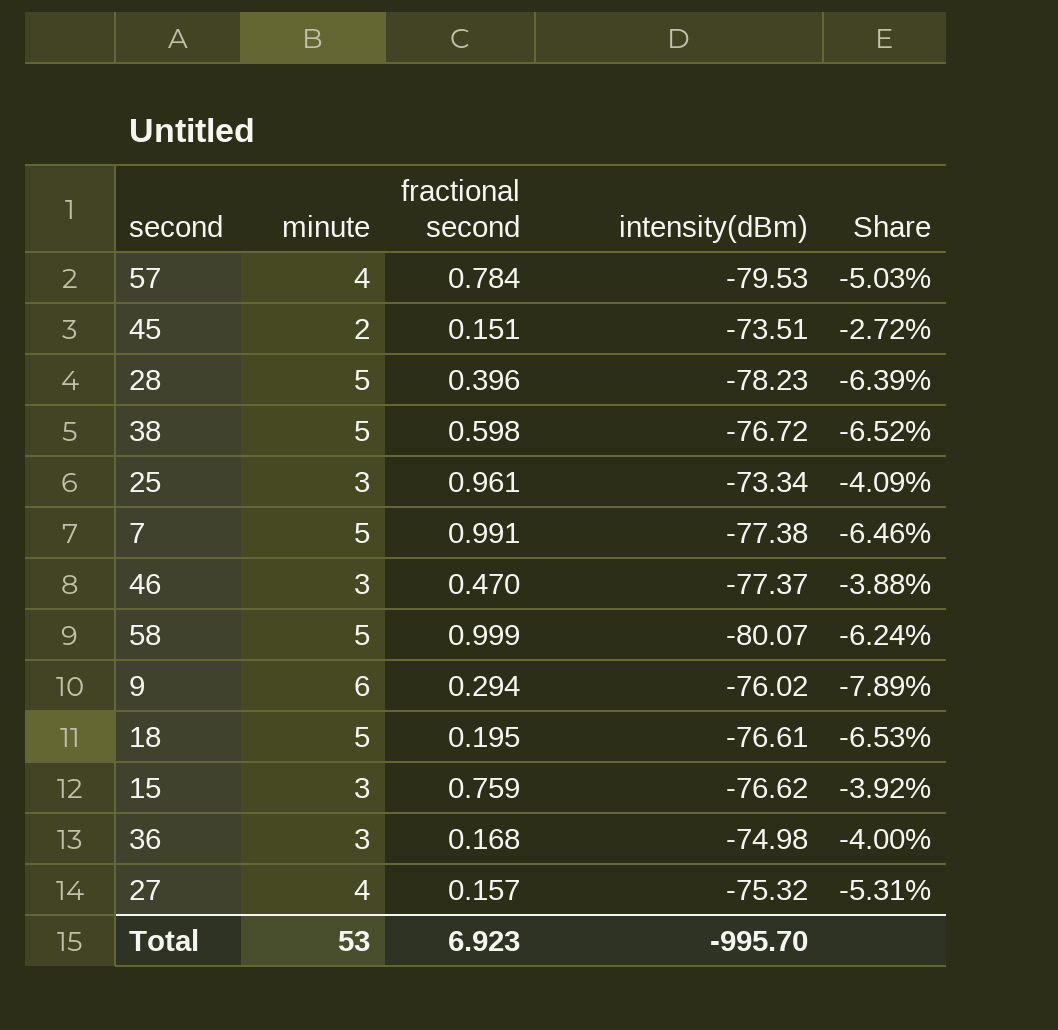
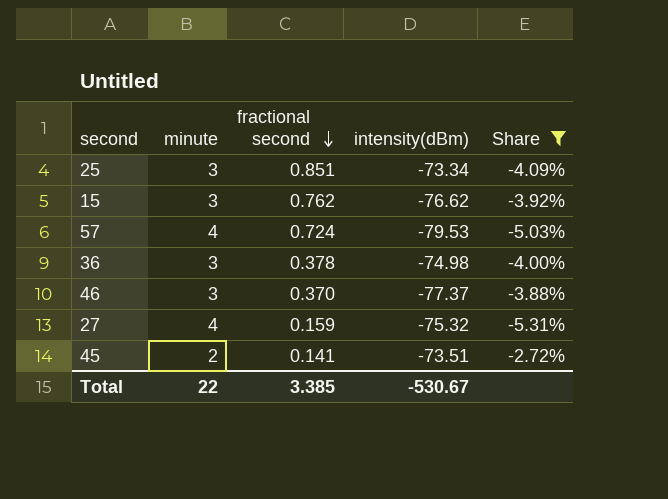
filter: none -> Share >= -5.31%
row order: none -> fractional second descending
25 | fractional second: 0.961 -> 0.851
15 | fractional second: 0.759 -> 0.762
57 | fractional second: 0.784 -> 0.724
36 | fractional second: 0.168 -> 0.378
46 | fractional second: 0.470 -> 0.370
27 | fractional second: 0.157 -> 0.159
45 | fractional second: 0.151 -> 0.141
Total | minute: 53 -> 22
Total | fractional second: 6.923 -> 3.385
Total | intensity(dBm): -995.70 -> -530.67

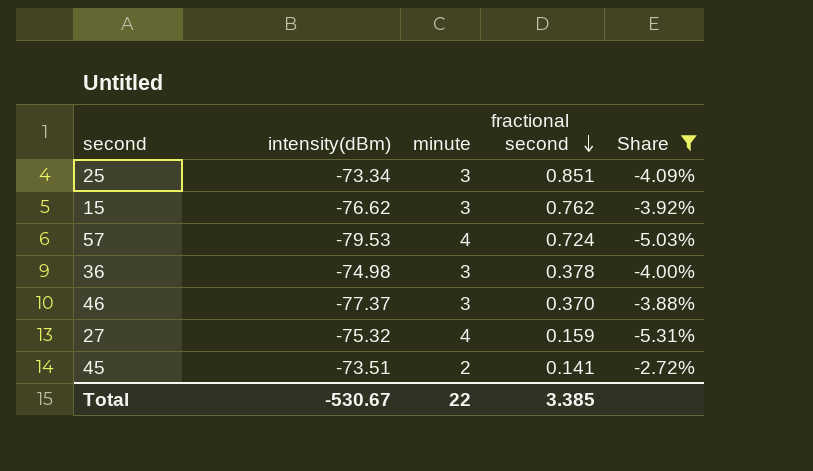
column intensity(dBm) | position: 4 -> 2

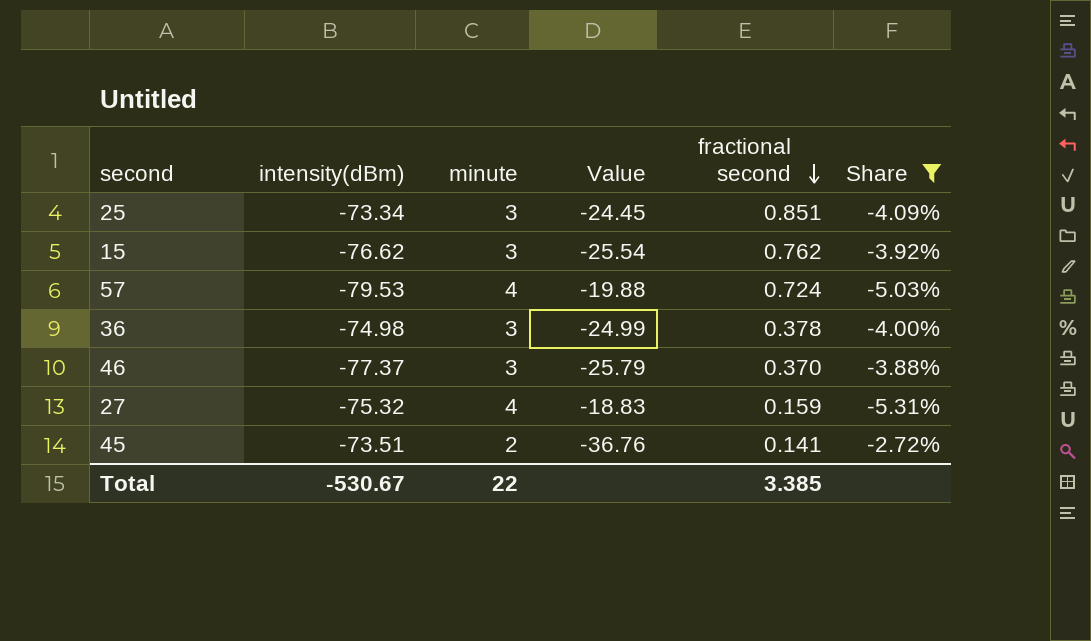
column Value | formula: none -> [intensity(dBm)] / [minute]

